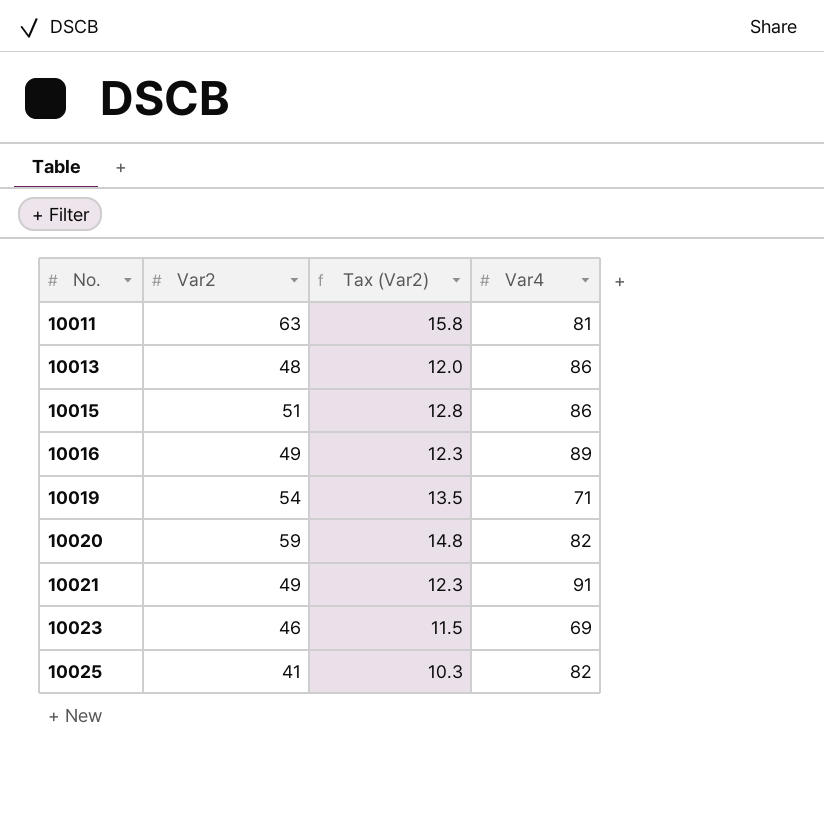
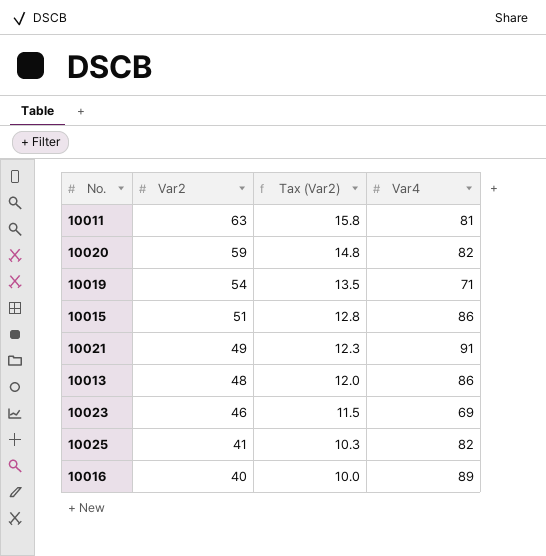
row order: No. ascending -> Var2 descending
10016 | Var2: 49 -> 40
10016 | Tax (Var2): 12.3 -> 10.0

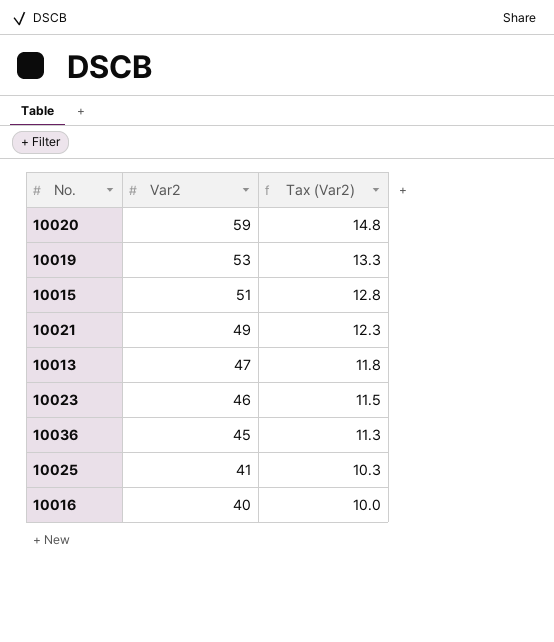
column Var4 | position: 4 -> none
row 10011: 63 | 15.8 | 81 -> none
10019 | Var2: 54 -> 53
10019 | Tax (Var2): 13.5 -> 13.3
10013 | Var2: 48 -> 47
10013 | Tax (Var2): 12.0 -> 11.8
row 10036: none -> 45 | 11.3

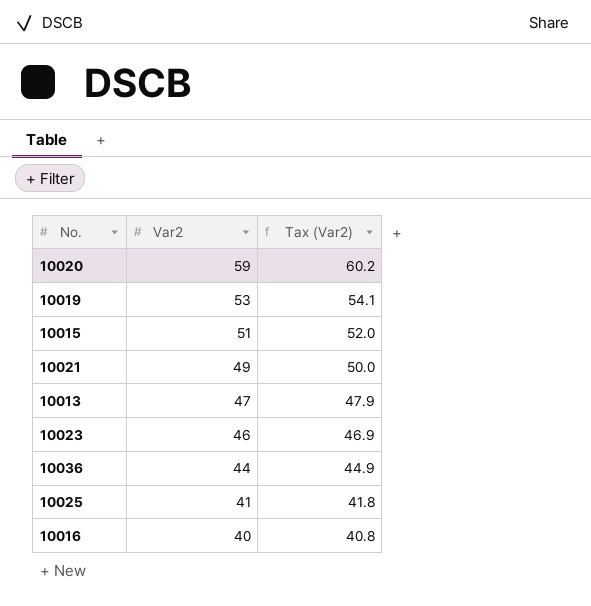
column Tax (Var2) | formula: [Var2] * 0.25 -> [Var2] * 1.02
10036 | Var2: 45 -> 44

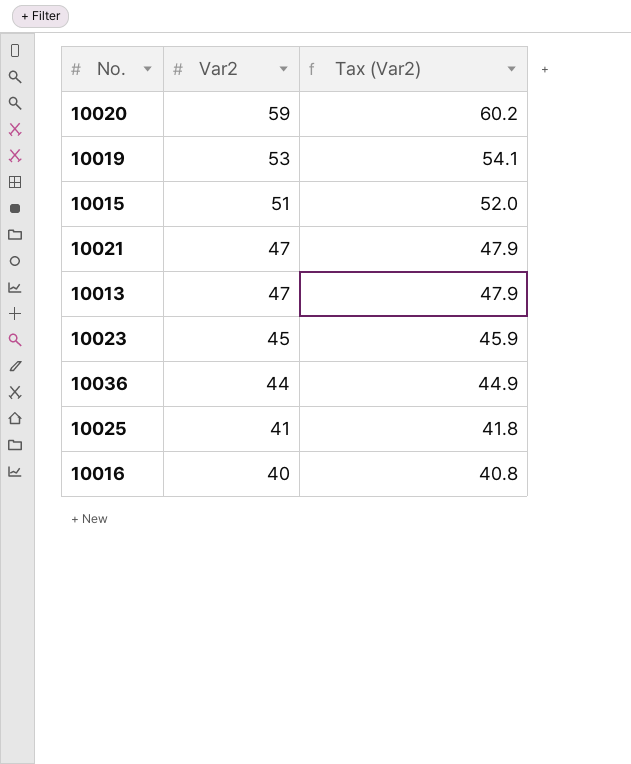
10021 | Var2: 49 -> 47
10021 | Tax (Var2): 50.0 -> 47.9
10023 | Var2: 46 -> 45
10023 | Tax (Var2): 46.9 -> 45.9

